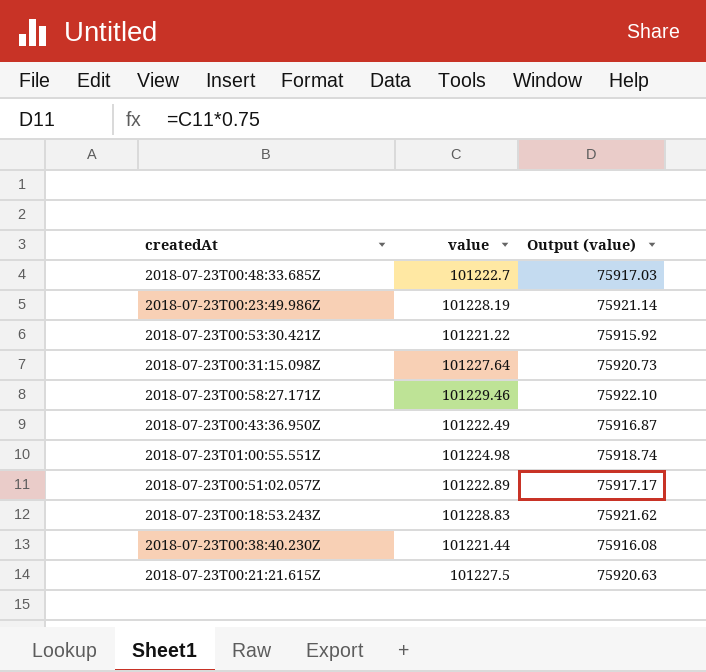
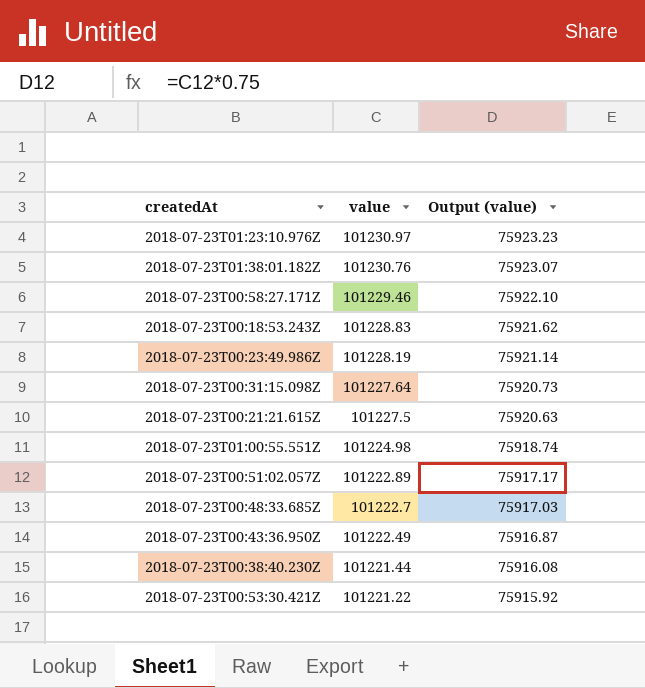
row order: none -> value descending
row 2018-07-23T01:23:10.976Z: none -> 101230.97 | 75923.23
row 2018-07-23T01:38:01.182Z: none -> 101230.76 | 75923.07

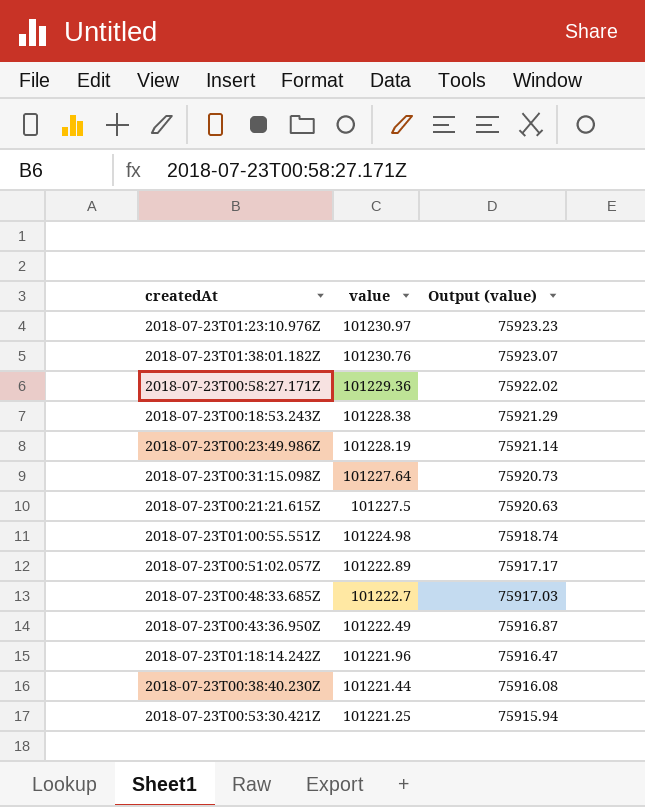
2018-07-23T00:58:27.171Z | value: 101229.46 -> 101229.36
2018-07-23T00:58:27.171Z | Output (value): 75922.10 -> 75922.02
2018-07-23T00:18:53.243Z | value: 101228.83 -> 101228.38
2018-07-23T00:18:53.243Z | Output (value): 75921.62 -> 75921.29
row 2018-07-23T01:18:14.242Z: none -> 101221.96 | 75916.47
2018-07-23T00:53:30.421Z | value: 101221.22 -> 101221.25
2018-07-23T00:53:30.421Z | Output (value): 75915.92 -> 75915.94

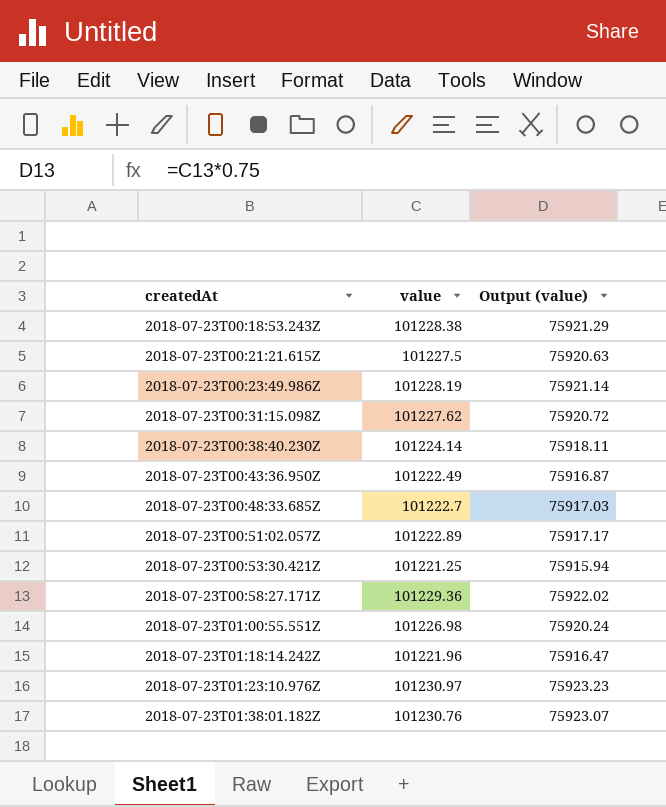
row order: value descending -> createdAt ascending
2018-07-23T00:31:15.098Z | value: 101227.64 -> 101227.62
2018-07-23T00:31:15.098Z | Output (value): 75920.73 -> 75920.72
2018-07-23T00:38:40.230Z | value: 101221.44 -> 101224.14
2018-07-23T00:38:40.230Z | Output (value): 75916.08 -> 75918.11
2018-07-23T01:00:55.551Z | value: 101224.98 -> 101226.98
2018-07-23T01:00:55.551Z | Output (value): 75918.74 -> 75920.24

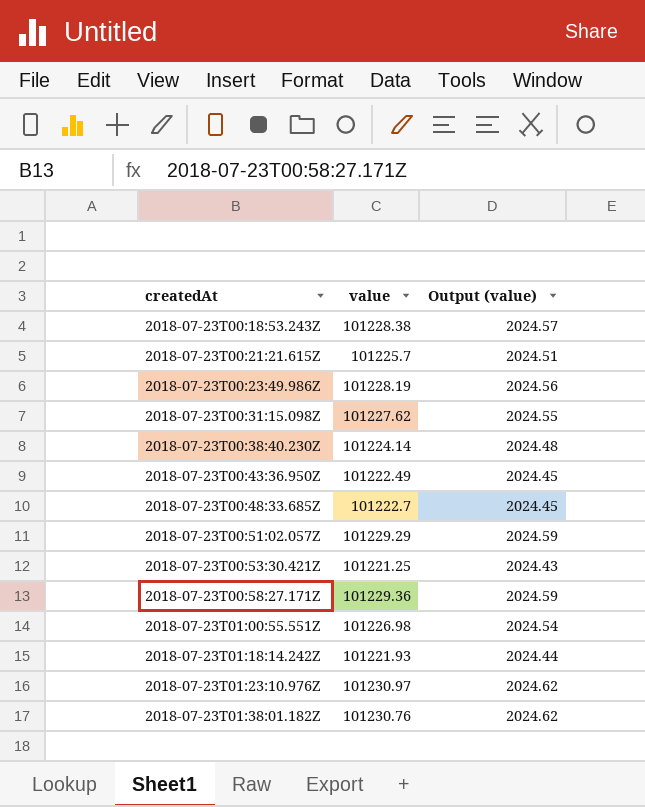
column Output (value) | formula: [value] * 0.75 -> [value] * 0.02
2018-07-23T00:21:21.615Z | value: 101227.5 -> 101225.7
2018-07-23T00:51:02.057Z | value: 101222.89 -> 101229.29
2018-07-23T01:18:14.242Z | value: 101221.96 -> 101221.93

